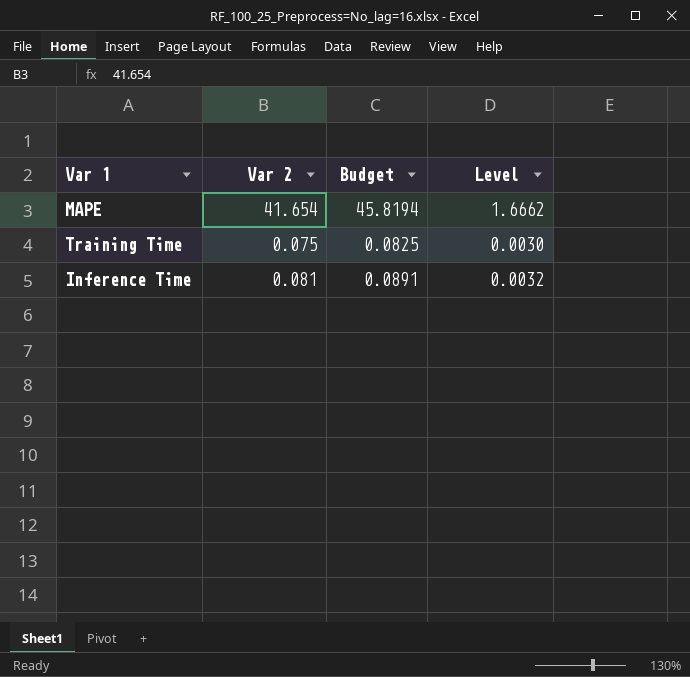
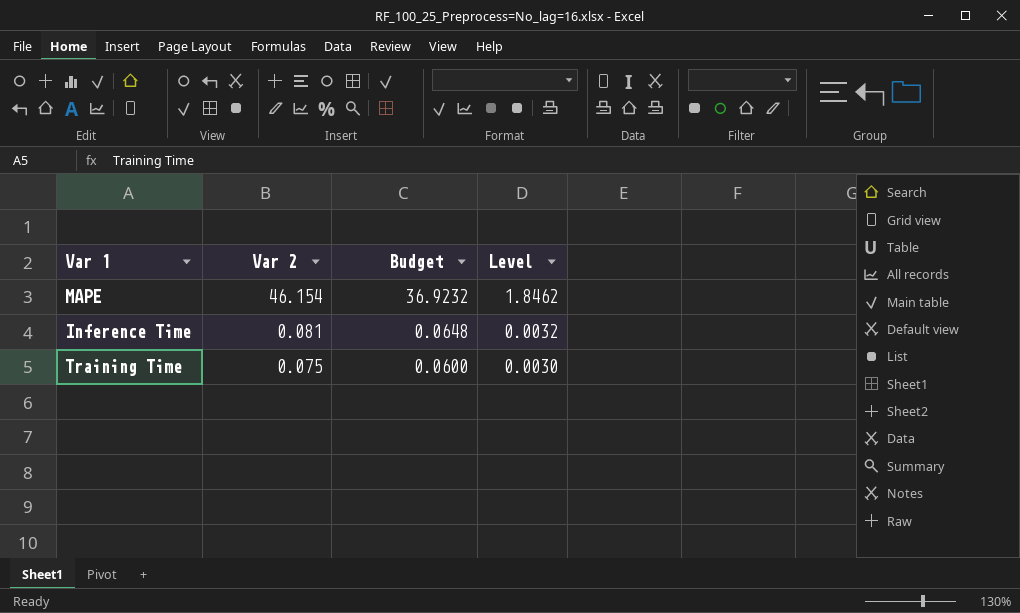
row order: none -> Var 2 descending
column Budget | formula: [Var 2] * 1.1 -> [Var 2] * 0.8
MAPE | Var 2: 41.654 -> 46.154
MAPE | Level: 1.6662 -> 1.8462

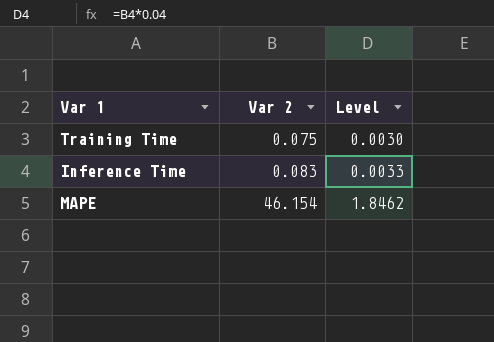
row order: Var 2 descending -> Var 2 ascending
column Budget | formula: [Var 2] * 0.8 -> none
Inference Time | Var 2: 0.081 -> 0.083
Inference Time | Level: 0.0032 -> 0.0033

